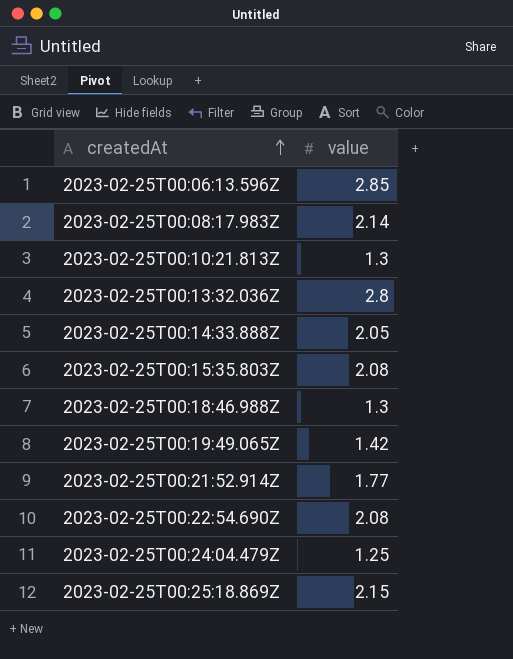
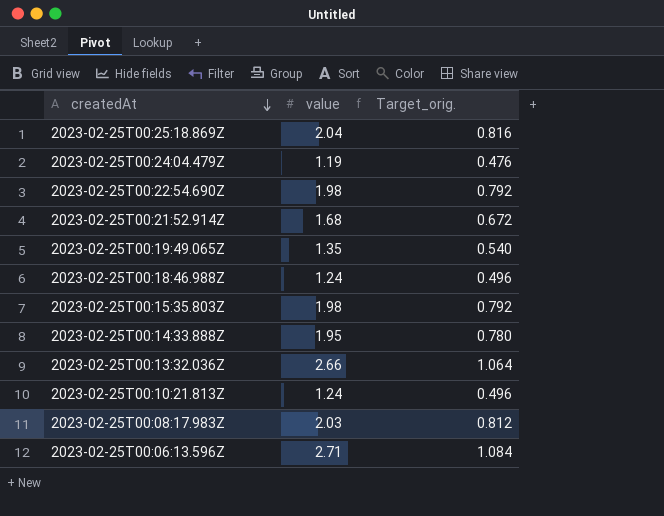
row order: createdAt ascending -> createdAt descending
column Target_orig. | formula: none -> [value] * 0.4
2023-02-25T00:25:18.869Z | value: 2.15 -> 2.04
2023-02-25T00:24:04.479Z | value: 1.25 -> 1.19
2023-02-25T00:22:54.690Z | value: 2.08 -> 1.98
2023-02-25T00:21:52.914Z | value: 1.77 -> 1.68
2023-02-25T00:19:49.065Z | value: 1.42 -> 1.35
2023-02-25T00:18:46.988Z | value: 1.3 -> 1.24
2023-02-25T00:15:35.803Z | value: 2.08 -> 1.98
2023-02-25T00:14:33.888Z | value: 2.05 -> 1.95
2023-02-25T00:13:32.036Z | value: 2.8 -> 2.66
2023-02-25T00:10:21.813Z | value: 1.3 -> 1.24
2023-02-25T00:08:17.983Z | value: 2.14 -> 2.03
2023-02-25T00:06:13.596Z | value: 2.85 -> 2.71

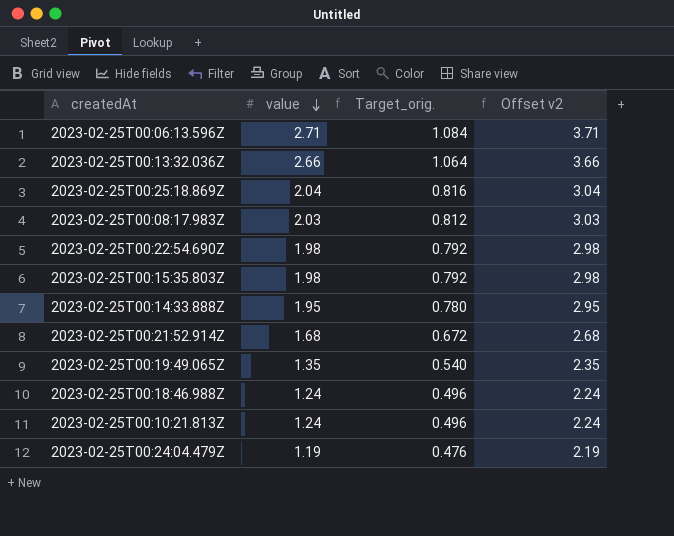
row order: createdAt descending -> value descending
column Offset v2 | formula: none -> [value] + 1

